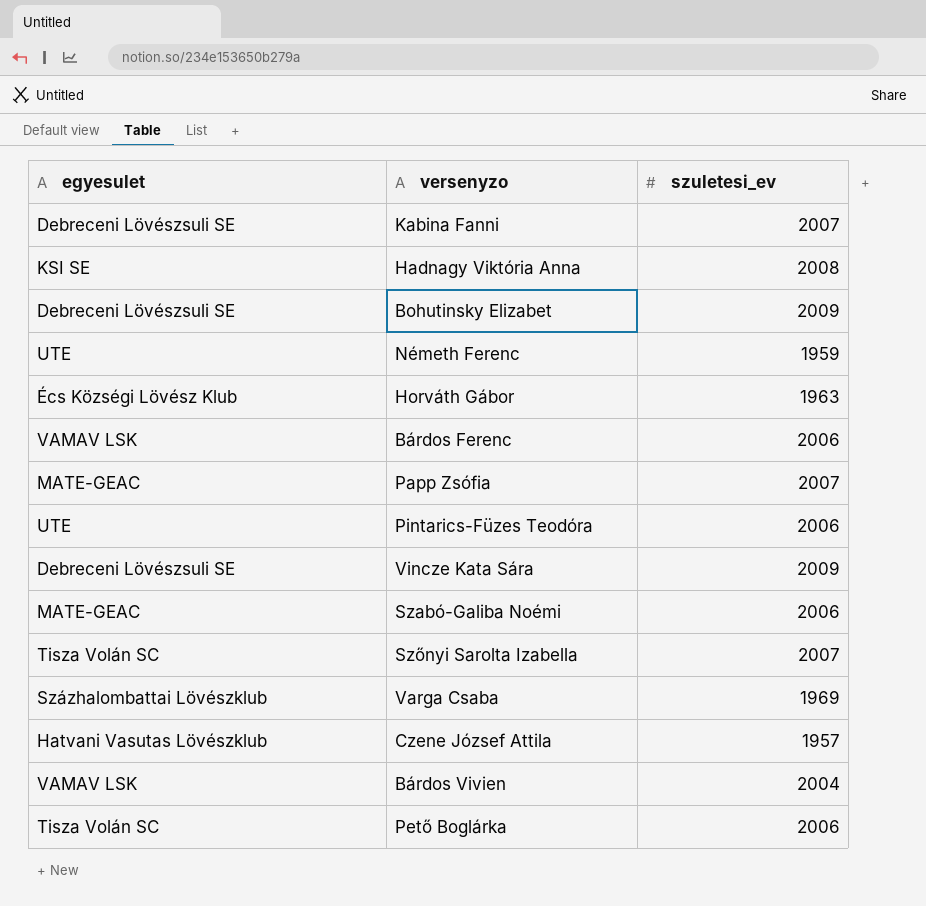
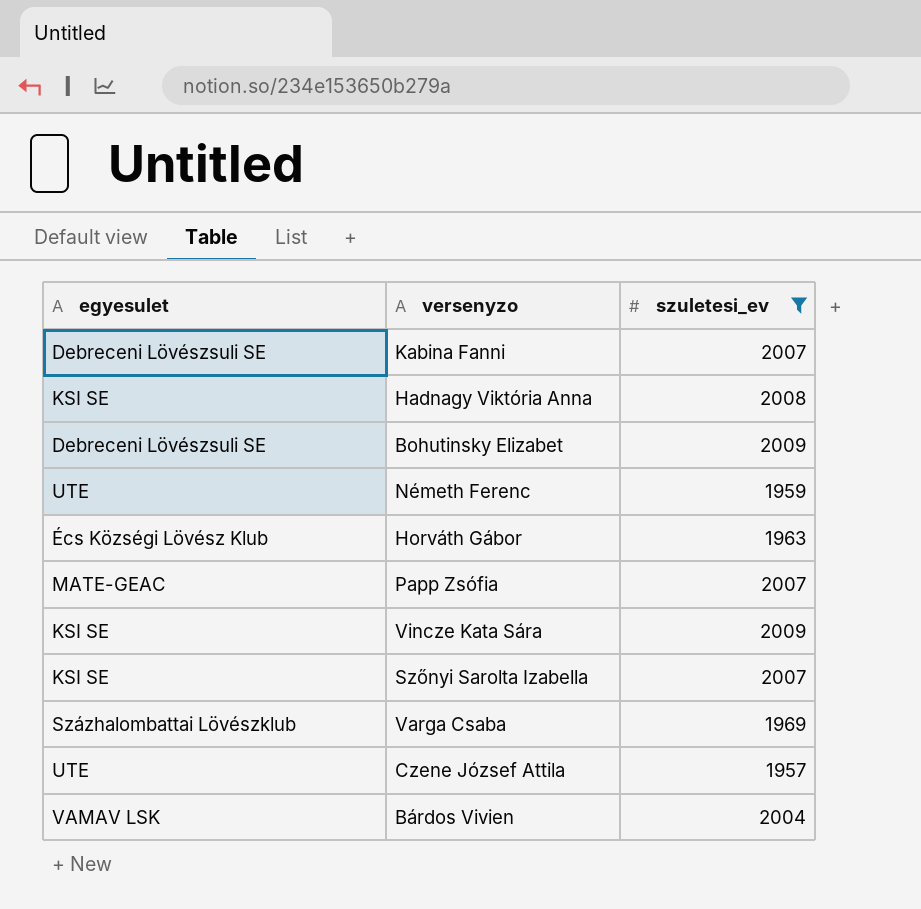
filter: none -> szuletesi_ev != 2006
Vincze Kata Sára | egyesulet: Debreceni Lövészsuli SE -> KSI SE
Szőnyi Sarolta Izabella | egyesulet: Tisza Volán SC -> KSI SE
Czene József Attila | egyesulet: Hatvani Vasutas Lövészklub -> UTE

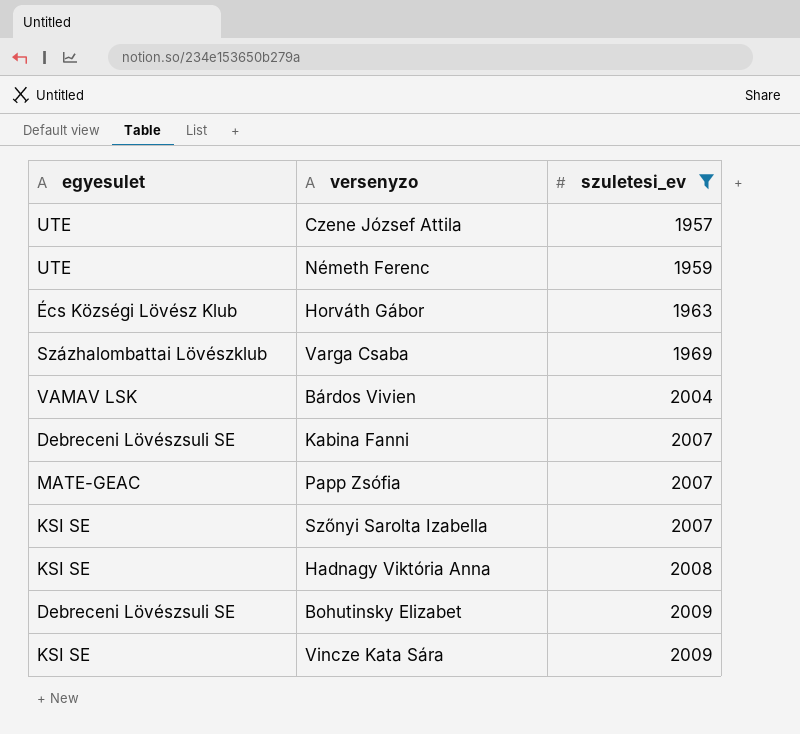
row order: none -> szuletesi_ev ascending

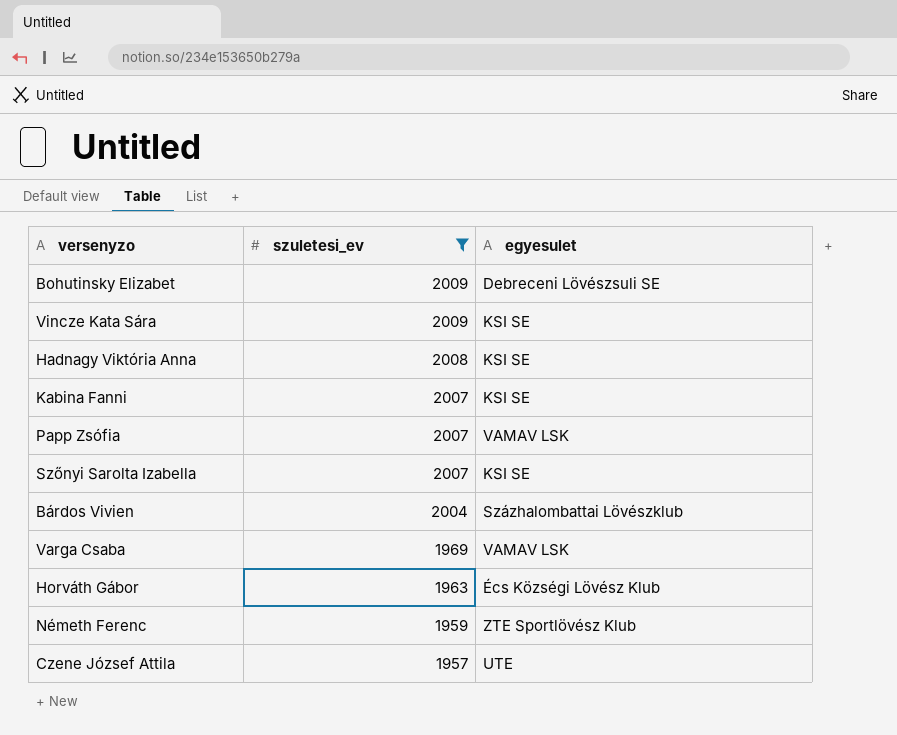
row order: szuletesi_ev ascending -> szuletesi_ev descending
column egyesulet | position: 1 -> 3
Kabina Fanni | egyesulet: Debreceni Lövészsuli SE -> KSI SE
Papp Zsófia | egyesulet: MATE-GEAC -> VAMAV LSK
Bárdos Vivien | egyesulet: VAMAV LSK -> Százhalombattai Lövészklub
Varga Csaba | egyesulet: Százhalombattai Lövészklub -> VAMAV LSK
Németh Ferenc | egyesulet: UTE -> ZTE Sportlövész Klub

